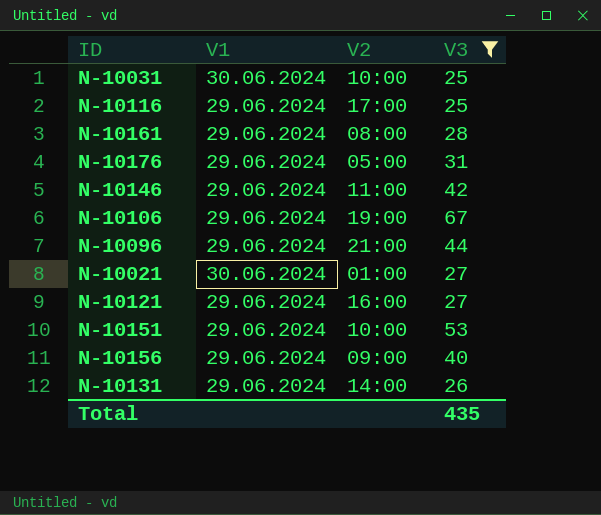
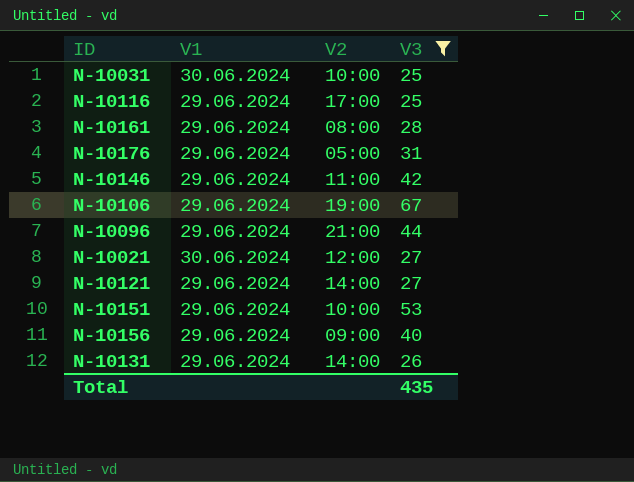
N-10021 | V2: 01:00 -> 12:00
N-10121 | V2: 16:00 -> 14:00

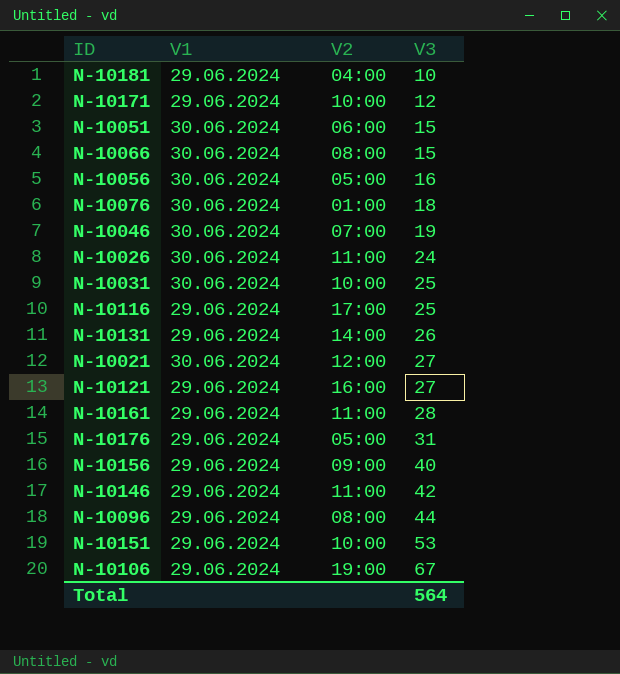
filter: V3 >= 25 -> none
row order: none -> V3 ascending
N-10121 | V2: 14:00 -> 16:00
N-10161 | V2: 08:00 -> 11:00
N-10096 | V2: 21:00 -> 08:00
Total | V3: 435 -> 564

